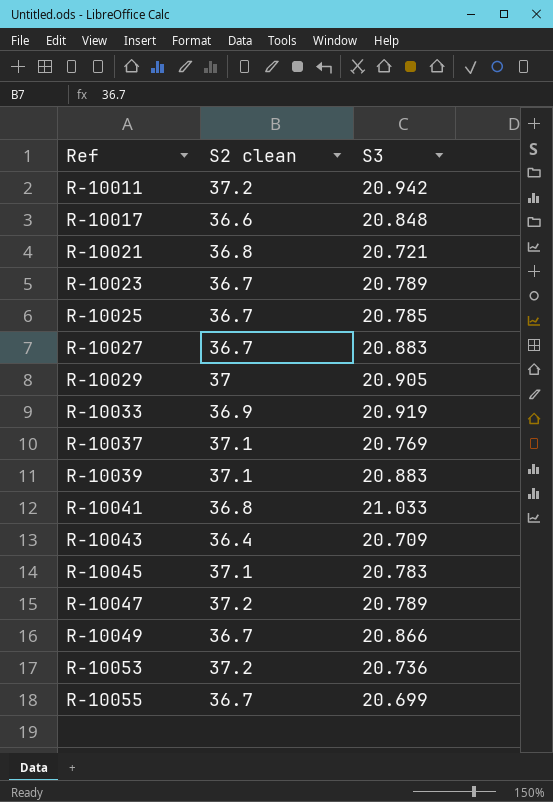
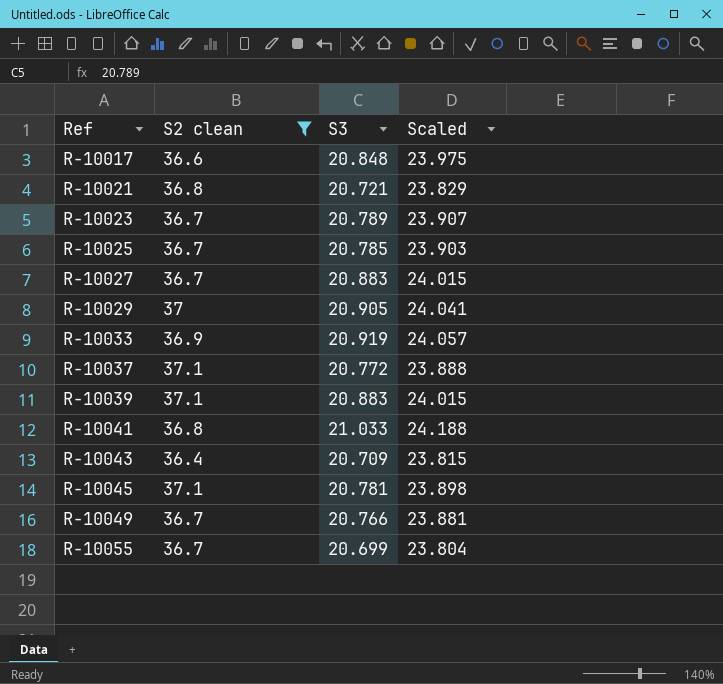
filter: none -> S2 clean != 37.2
column Scaled | formula: none -> [S3] * 1.15
R-10037 | S3: 20.769 -> 20.772
R-10045 | S3: 20.783 -> 20.781
R-10049 | S3: 20.866 -> 20.766

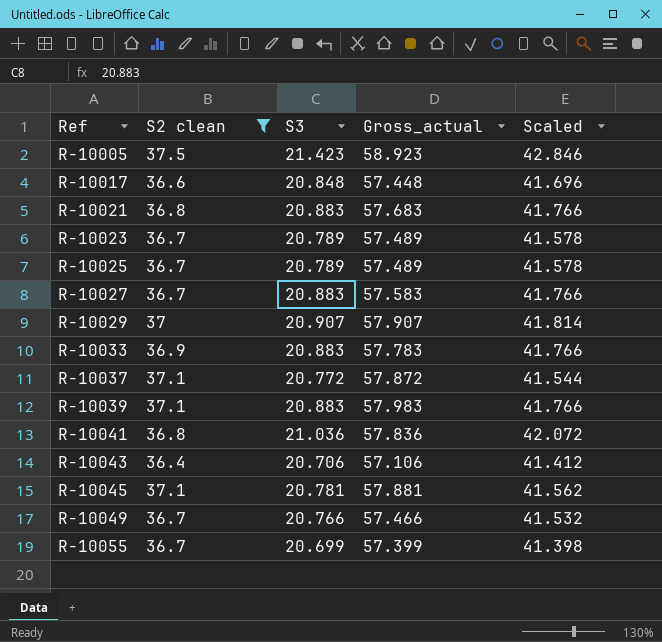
column Gross_actual | formula: none -> [S2 clean] + [S3]
column Scaled | formula: [S3] * 1.15 -> [S3] * 2
row R-10005: none -> 37.5 | 21.423 | 58.923 | 42.846
R-10021 | S3: 20.721 -> 20.883
R-10025 | S3: 20.785 -> 20.789
R-10029 | S3: 20.905 -> 20.907
R-10033 | S3: 20.919 -> 20.883
R-10041 | S3: 21.033 -> 21.036
R-10043 | S3: 20.709 -> 20.706

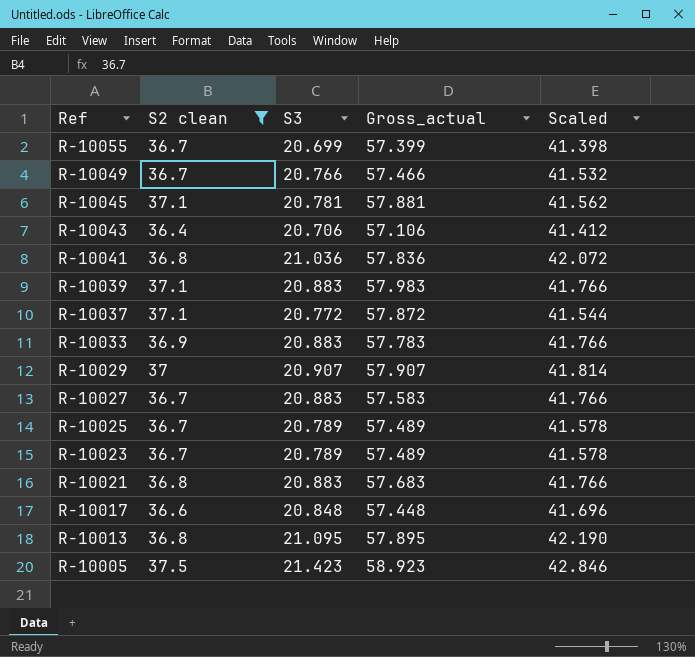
row order: Ref ascending -> Ref descending
row R-10013: none -> 36.8 | 21.095 | 57.895 | 42.190

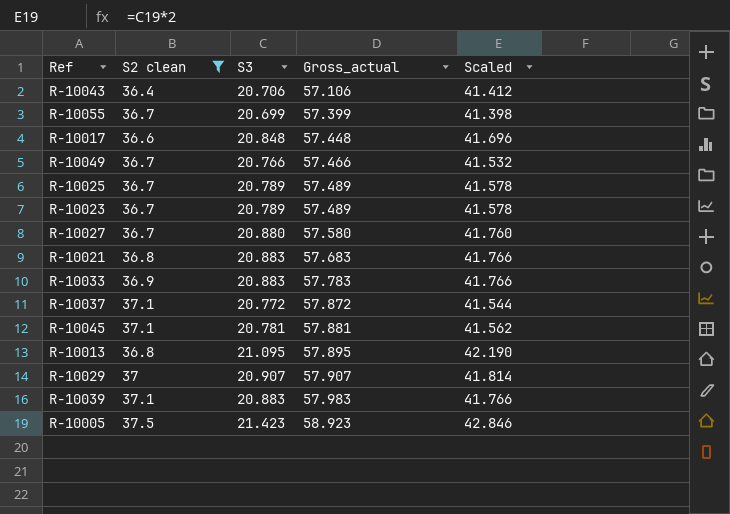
row order: Ref descending -> Gross_actual ascending
row R-10041: 36.8 | 21.036 | 57.836 | 42.072 -> none
R-10027 | S3: 20.883 -> 20.880
R-10027 | Gross_actual: 57.583 -> 57.580
R-10027 | Scaled: 41.766 -> 41.760

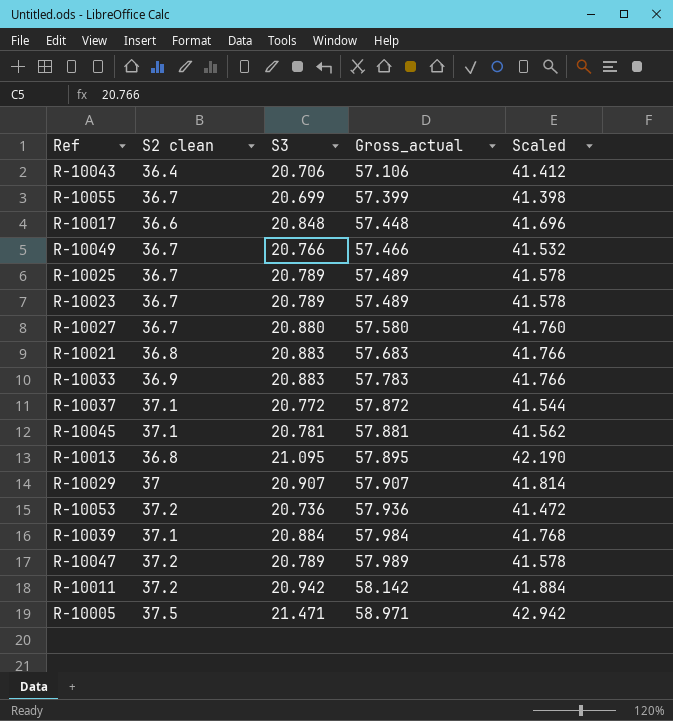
filter: S2 clean != 37.2 -> none
R-10039 | S3: 20.883 -> 20.884
R-10039 | Gross_actual: 57.983 -> 57.984
R-10039 | Scaled: 41.766 -> 41.768
R-10005 | S3: 21.423 -> 21.471
R-10005 | Gross_actual: 58.923 -> 58.971
R-10005 | Scaled: 42.846 -> 42.942

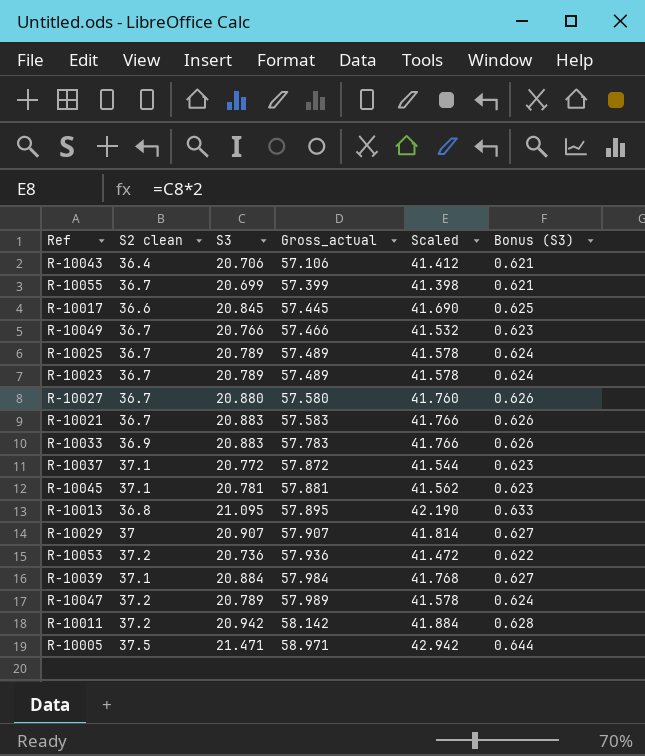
column Bonus (S3) | formula: none -> [S3] * 0.03
R-10017 | S3: 20.848 -> 20.845
R-10017 | Gross_actual: 57.448 -> 57.445
R-10017 | Scaled: 41.696 -> 41.690
R-10021 | S2 clean: 36.8 -> 36.7
R-10021 | Gross_actual: 57.683 -> 57.583

